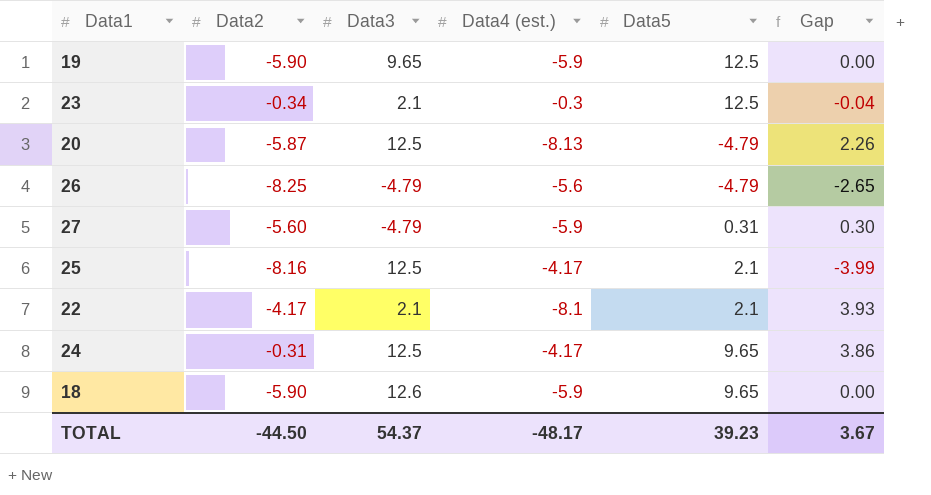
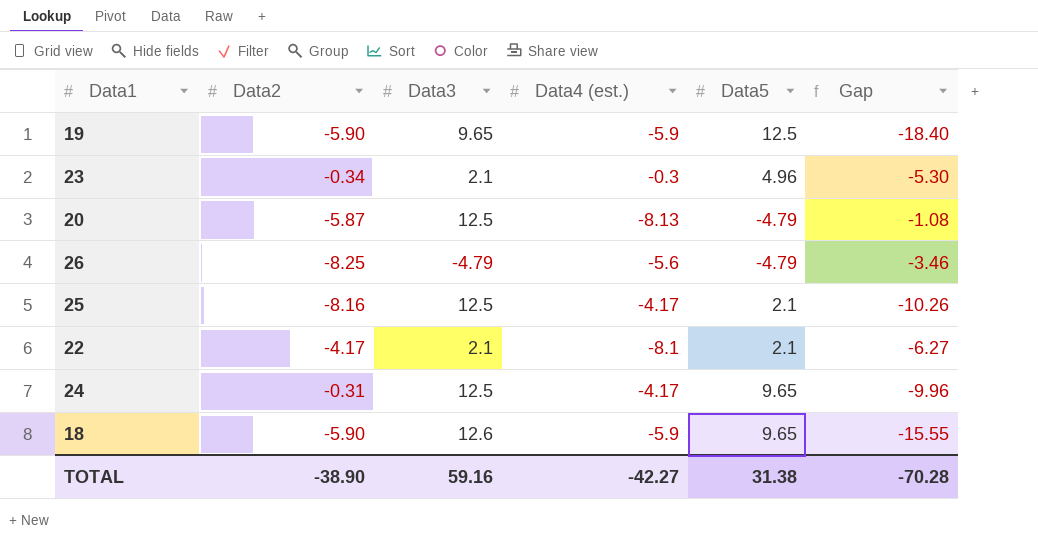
column Gap | formula: [Data2] - [Data4 (est.)] -> [Data2] - [Data5]
row 27: -5.60 | -4.79 | -5.9 | 0.31 | 0.30 -> none
23 | Data5: 12.5 -> 4.96
TOTAL | Data2: -44.50 -> -38.90
TOTAL | Data3: 54.37 -> 59.16
TOTAL | Data4 (est.): -48.17 -> -42.27
TOTAL | Data5: 39.23 -> 31.38
TOTAL | Gap: 3.67 -> -70.28

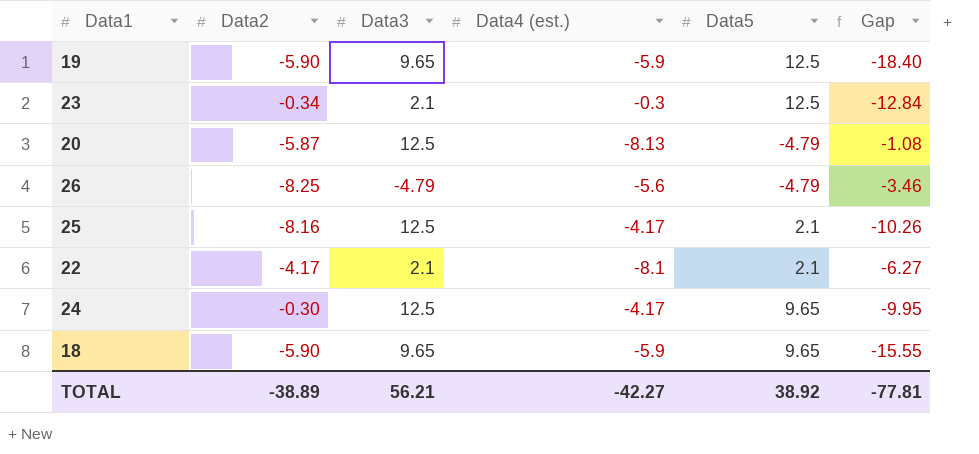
23 | Data5: 4.96 -> 12.5
23 | Gap: -5.30 -> -12.84
24 | Data2: -0.31 -> -0.30
24 | Gap: -9.96 -> -9.95
18 | Data3: 12.6 -> 9.65
TOTAL | Data2: -38.90 -> -38.89
TOTAL | Data3: 59.16 -> 56.21
TOTAL | Data5: 31.38 -> 38.92
TOTAL | Gap: -70.28 -> -77.81

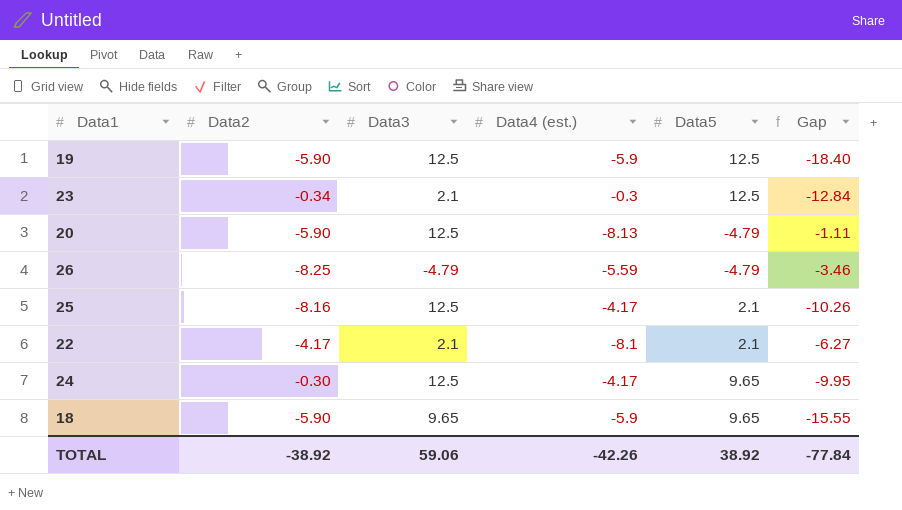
19 | Data3: 9.65 -> 12.5
20 | Data2: -5.87 -> -5.90
20 | Gap: -1.08 -> -1.11
26 | Data4 (est.): -5.6 -> -5.59
TOTAL | Data2: -38.89 -> -38.92
TOTAL | Data3: 56.21 -> 59.06
TOTAL | Data4 (est.): -42.27 -> -42.26
TOTAL | Gap: -77.81 -> -77.84

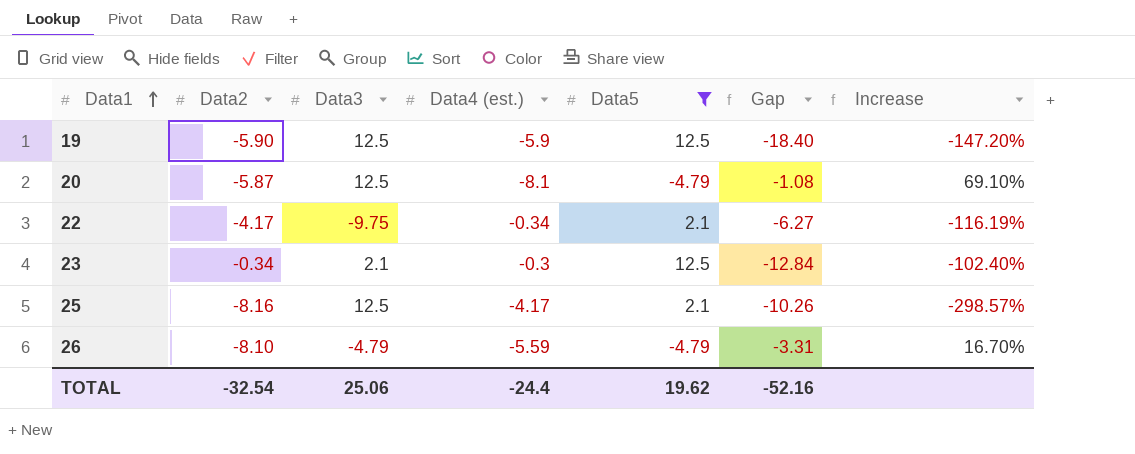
filter: none -> Data5 != 9.65
row order: none -> Data1 ascending
column Increase | formula: none -> ([Data4 (est.)] - [Data5]) / [Data5]
20 | Data2: -5.90 -> -5.87
20 | Data4 (est.): -8.13 -> -8.1
20 | Gap: -1.11 -> -1.08
22 | Data3: 2.1 -> -9.75
22 | Data4 (est.): -8.1 -> -0.34
26 | Data2: -8.25 -> -8.10
26 | Gap: -3.46 -> -3.31
TOTAL | Data2: -38.92 -> -32.54
TOTAL | Data3: 59.06 -> 25.06
TOTAL | Data4 (est.): -42.26 -> -24.4
TOTAL | Data5: 38.92 -> 19.62
TOTAL | Gap: -77.84 -> -52.16

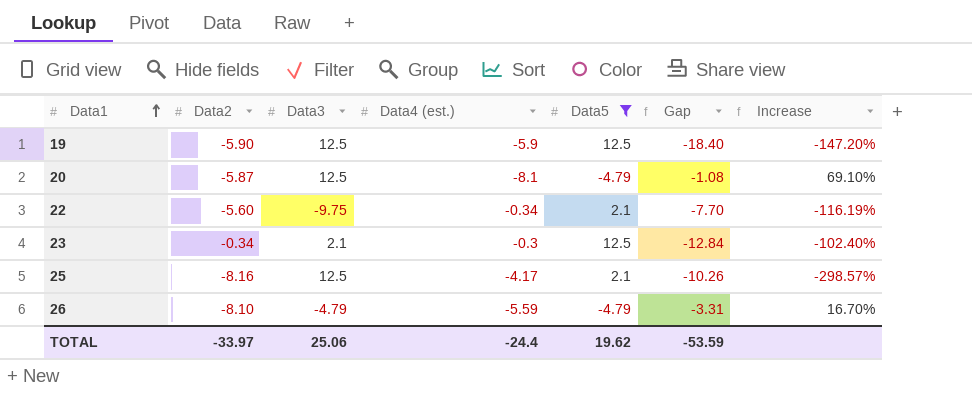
22 | Data2: -4.17 -> -5.60
22 | Gap: -6.27 -> -7.70
TOTAL | Data2: -32.54 -> -33.97
TOTAL | Gap: -52.16 -> -53.59

